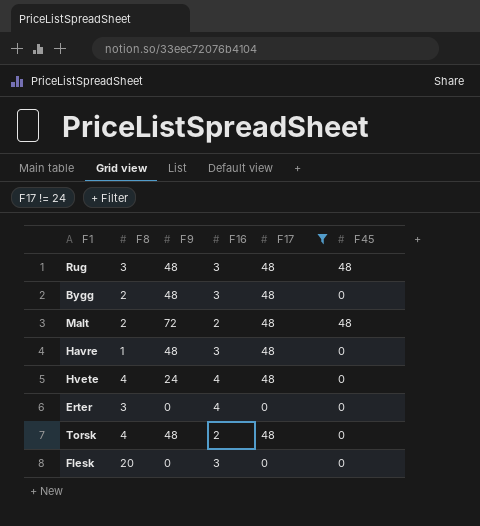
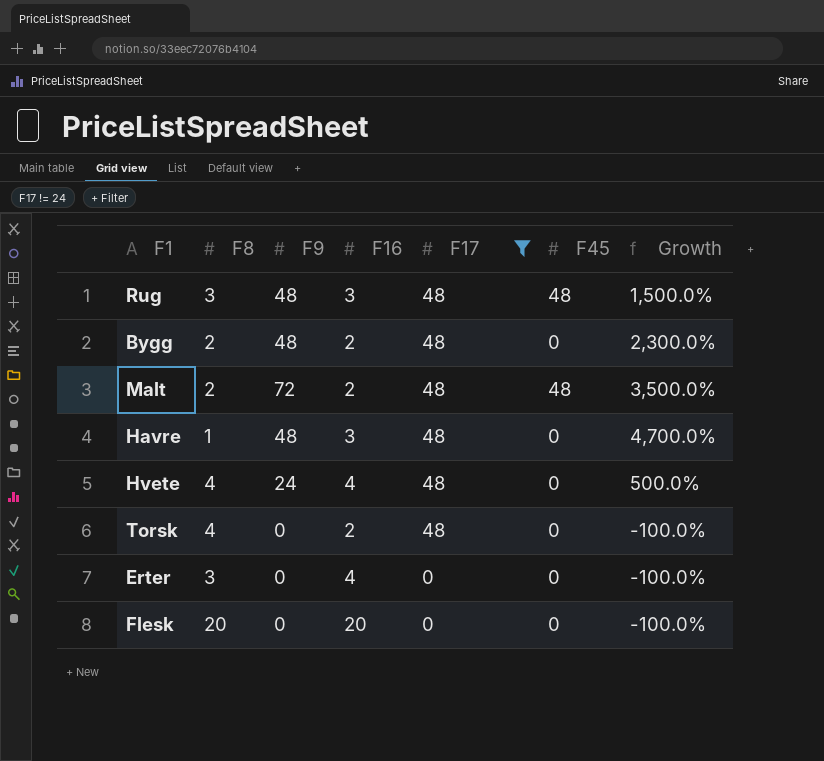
row order: none -> F17 descending
column Growth | formula: none -> ([F9] - [F8]) / [F8]
Bygg | F16: 3 -> 2
Torsk | F9: 48 -> 0
Flesk | F16: 3 -> 20

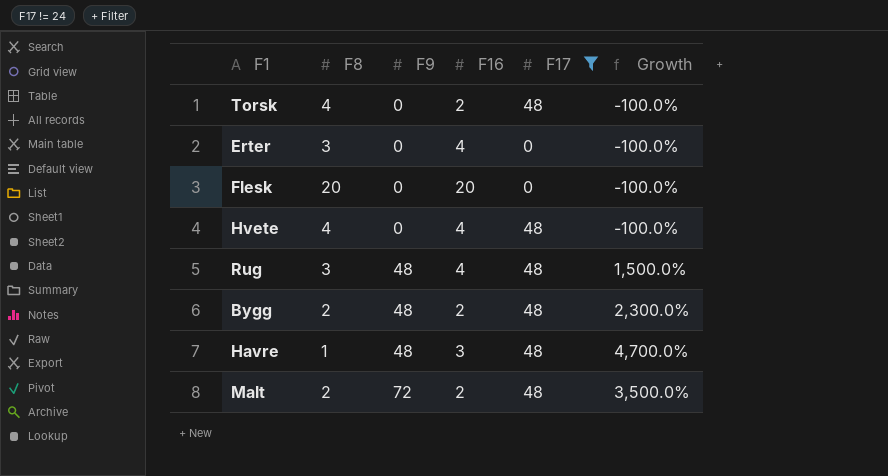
row order: F17 descending -> F9 ascending
column F45 | position: 6 -> none
Hvete | F9: 24 -> 0
Hvete | Growth: 500.0% -> -100.0%
Rug | F16: 3 -> 4

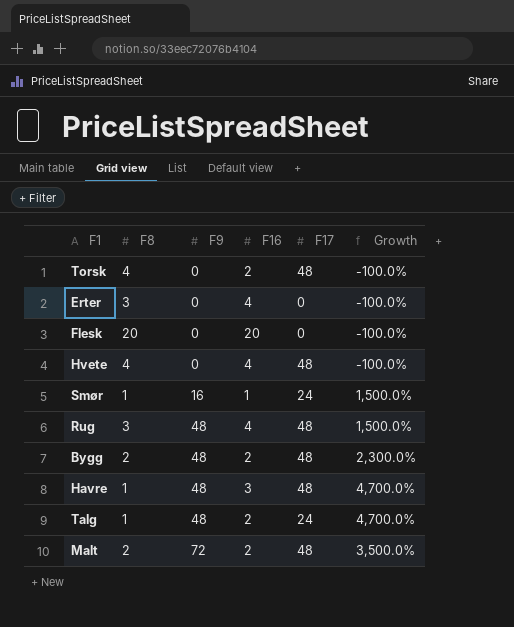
filter: F17 != 24 -> none

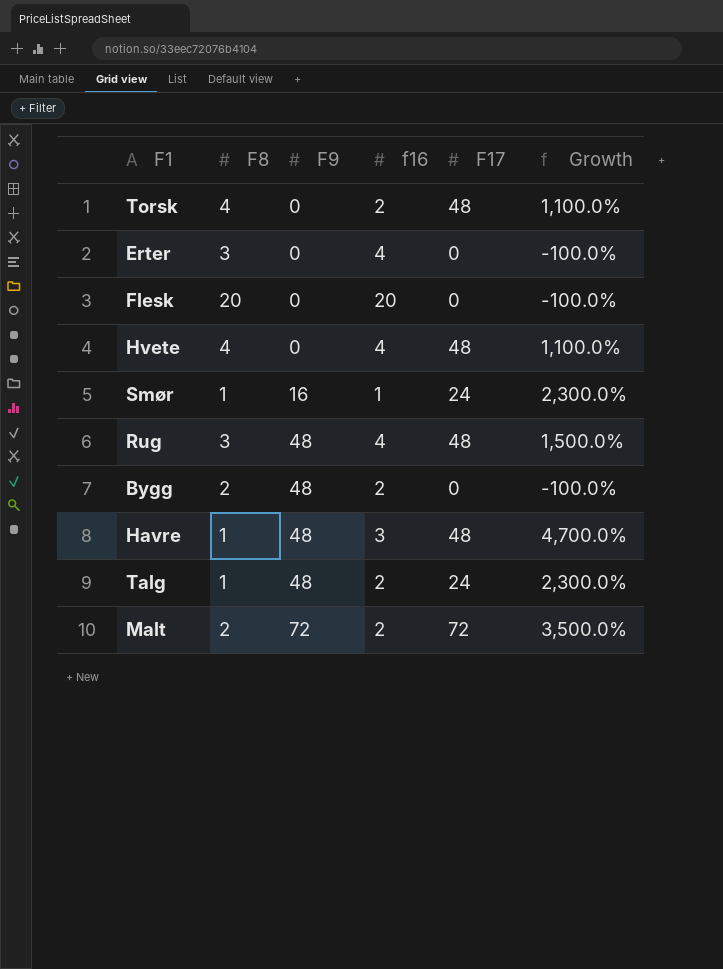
column name: F16 -> f16
column Growth | formula: ([F9] - [F8]) / [F8] -> ([F17] - [F8]) / [F8]
Bygg | F17: 48 -> 0
Malt | F17: 48 -> 72

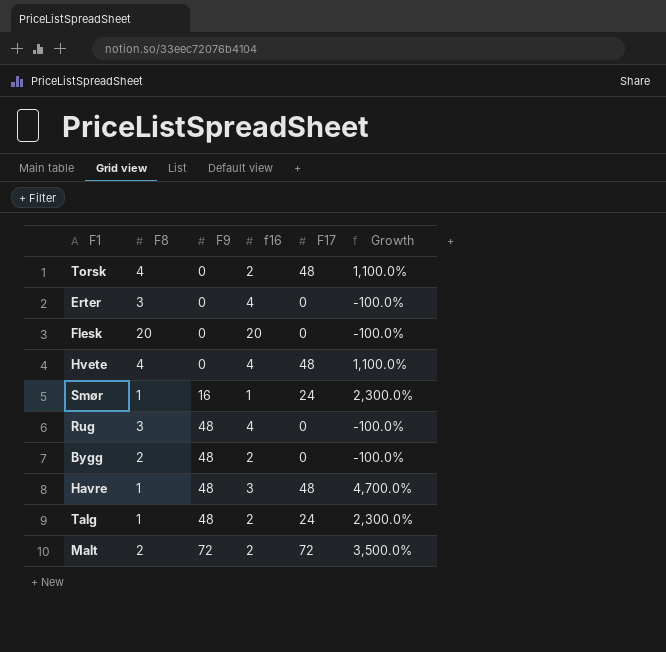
Rug | F17: 48 -> 0
Rug | Growth: 1,500.0% -> -100.0%

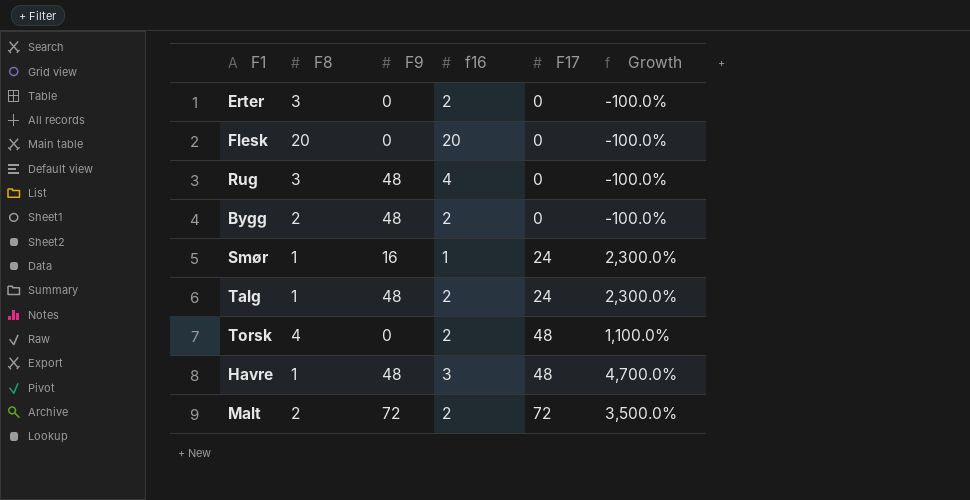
row order: F9 ascending -> F17 ascending
row Hvete: 4 | 0 | 4 | 48 | 1,100.0% -> none
Erter | f16: 4 -> 2

